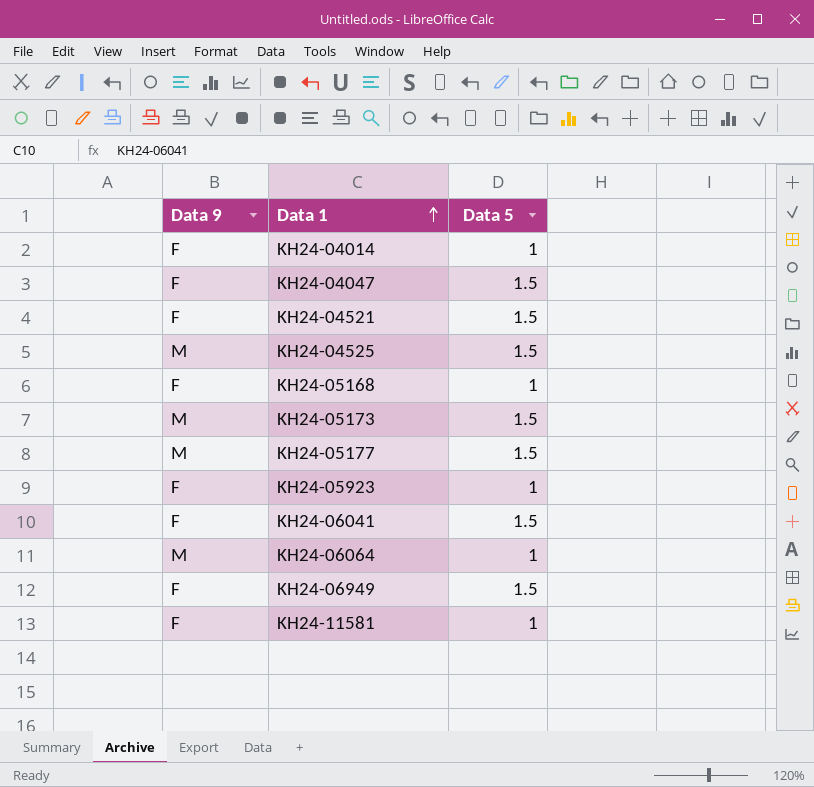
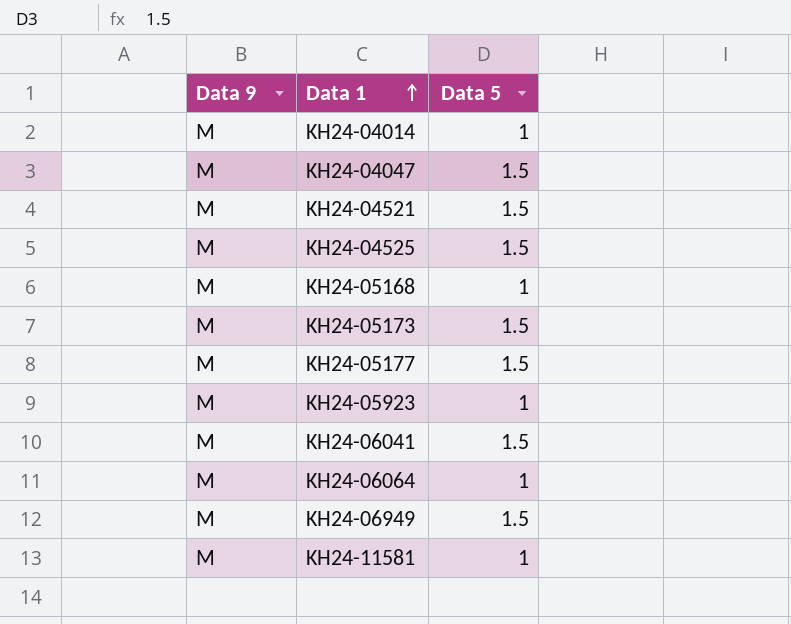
KH24-04014 | Data 9: F -> M
KH24-04047 | Data 9: F -> M
KH24-04521 | Data 9: F -> M
KH24-05168 | Data 9: F -> M
KH24-05923 | Data 9: F -> M
KH24-06041 | Data 9: F -> M
KH24-06949 | Data 9: F -> M
KH24-11581 | Data 9: F -> M

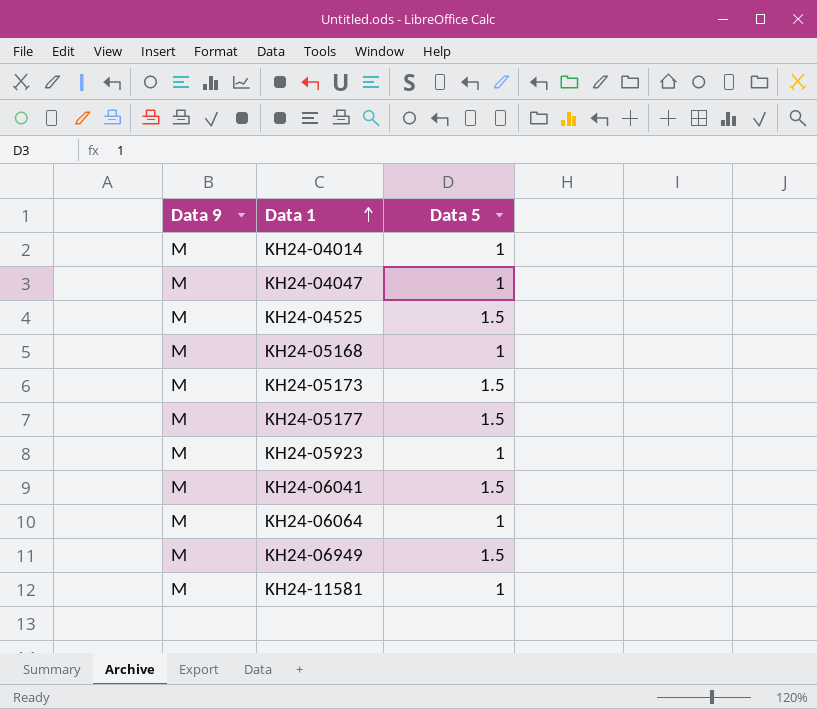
row KH24-04521: M | 1.5 -> none
KH24-04047 | Data 5: 1.5 -> 1

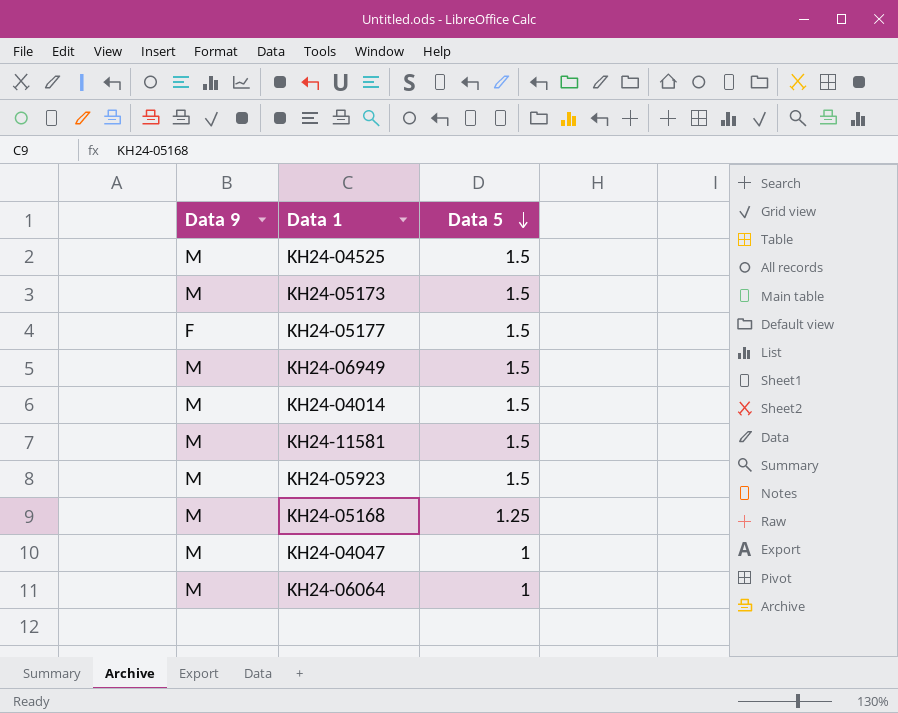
row order: Data 1 ascending -> Data 5 descending
row KH24-06041: M | 1.5 -> none
KH24-05177 | Data 9: M -> F
KH24-04014 | Data 5: 1 -> 1.5
KH24-11581 | Data 5: 1 -> 1.5
KH24-05923 | Data 5: 1 -> 1.5
KH24-05168 | Data 5: 1 -> 1.25

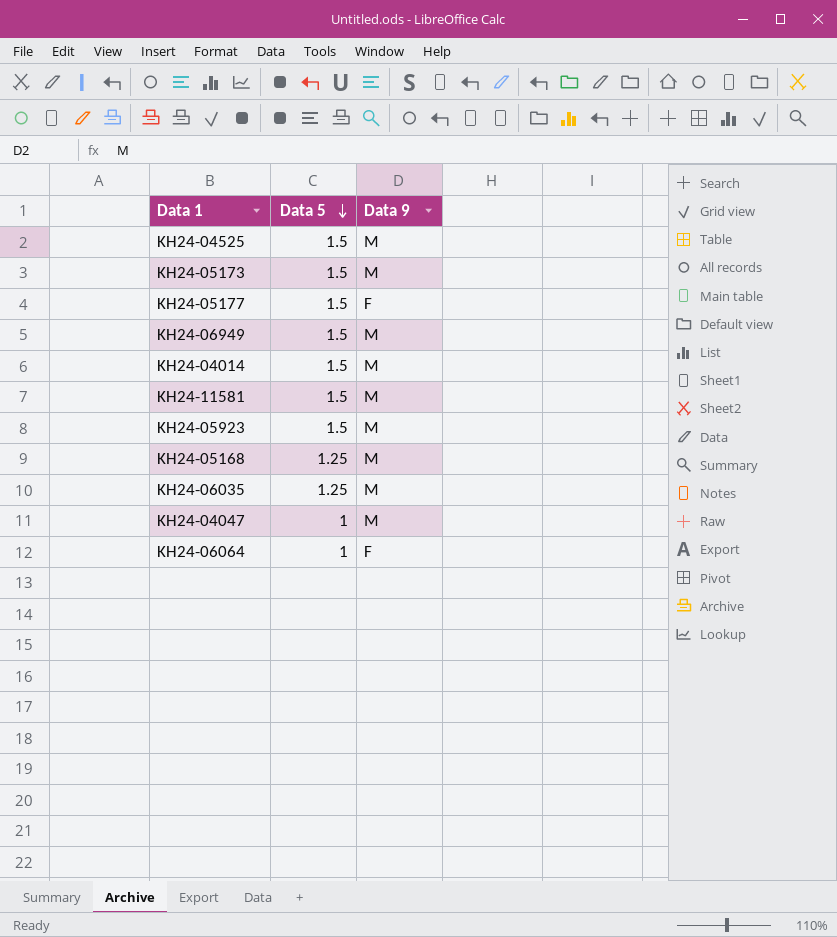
column Data 9 | position: 1 -> 3
row KH24-06035: none -> 1.25 | M
KH24-06064 | Data 9: M -> F

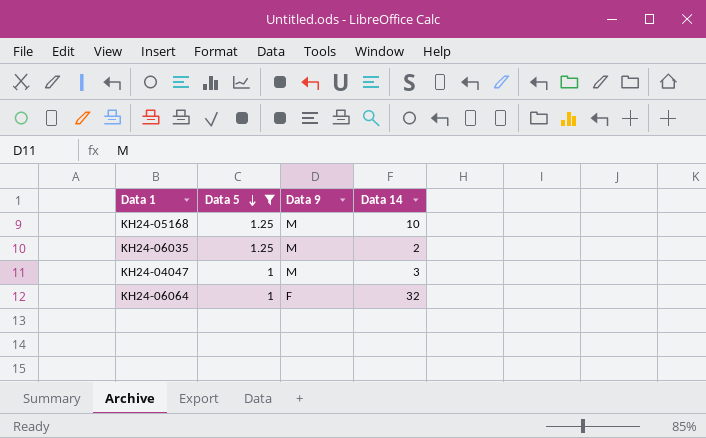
filter: none -> Data 5 != 1.5
column Data 14 | position: none -> 4

